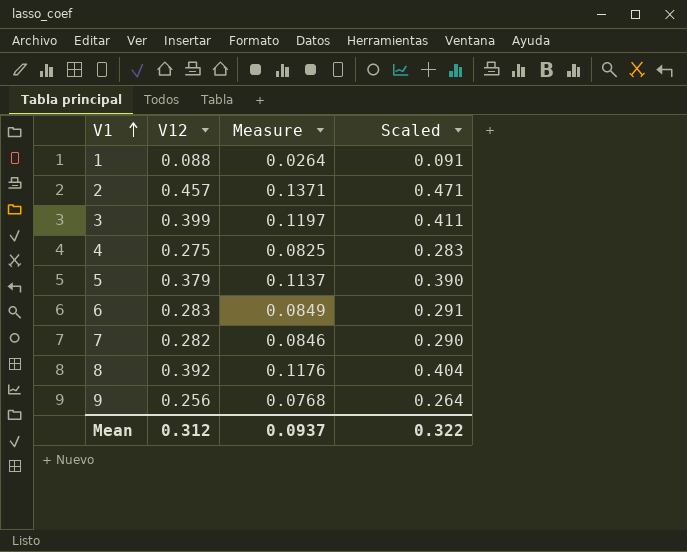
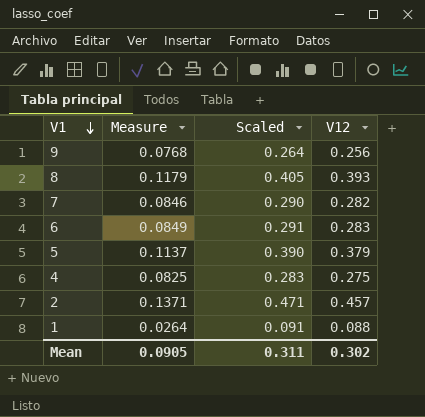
row order: V1 ascending -> V1 descending
column V12 | position: 2 -> 4
row 3: 0.399 | 0.1197 | 0.411 -> none
8 | Measure: 0.1176 -> 0.1179
8 | Scaled: 0.404 -> 0.405
8 | V12: 0.392 -> 0.393
Mean | Measure: 0.0937 -> 0.0905
Mean | Scaled: 0.322 -> 0.311
Mean | V12: 0.312 -> 0.302

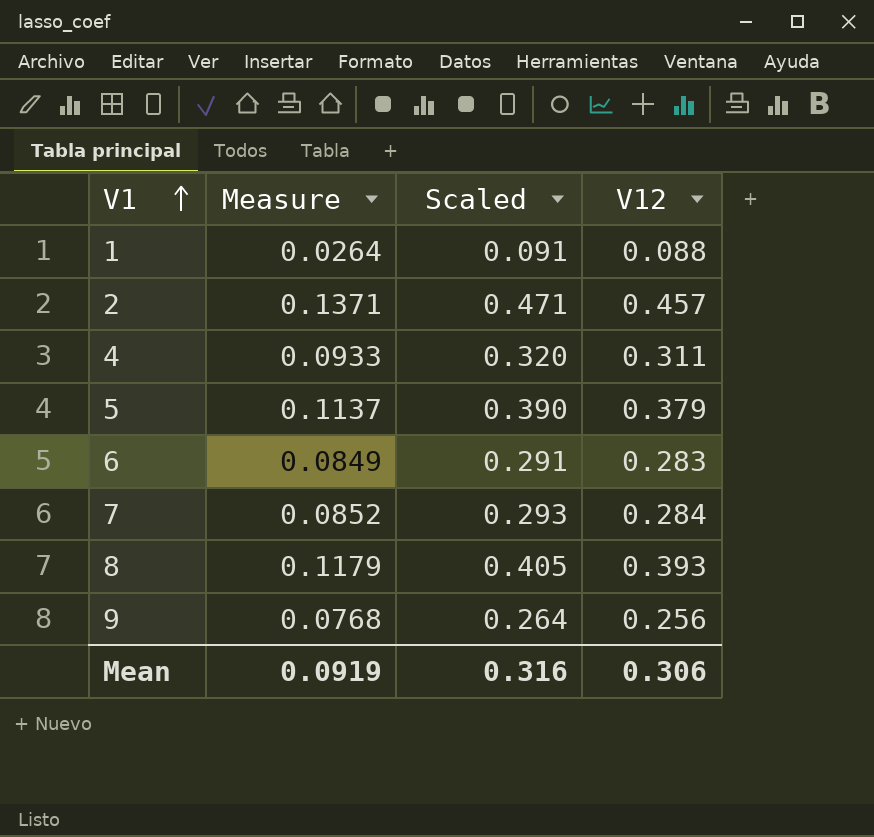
row order: V1 descending -> V1 ascending
4 | Measure: 0.0825 -> 0.0933
4 | Scaled: 0.283 -> 0.320
4 | V12: 0.275 -> 0.311
7 | Measure: 0.0846 -> 0.0852
7 | Scaled: 0.290 -> 0.293
7 | V12: 0.282 -> 0.284
Mean | Measure: 0.0905 -> 0.0919
Mean | Scaled: 0.311 -> 0.316
Mean | V12: 0.302 -> 0.306

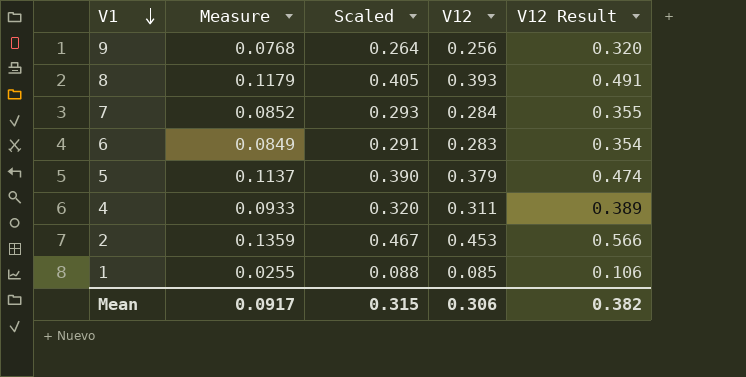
row order: V1 ascending -> V1 descending
column V12 Result | formula: none -> [V12] * 1.25
2 | Measure: 0.1371 -> 0.1359
2 | Scaled: 0.471 -> 0.467
2 | V12: 0.457 -> 0.453
1 | Measure: 0.0264 -> 0.0255
1 | Scaled: 0.091 -> 0.088
1 | V12: 0.088 -> 0.085
Mean | Measure: 0.0919 -> 0.0917
Mean | Scaled: 0.316 -> 0.315

